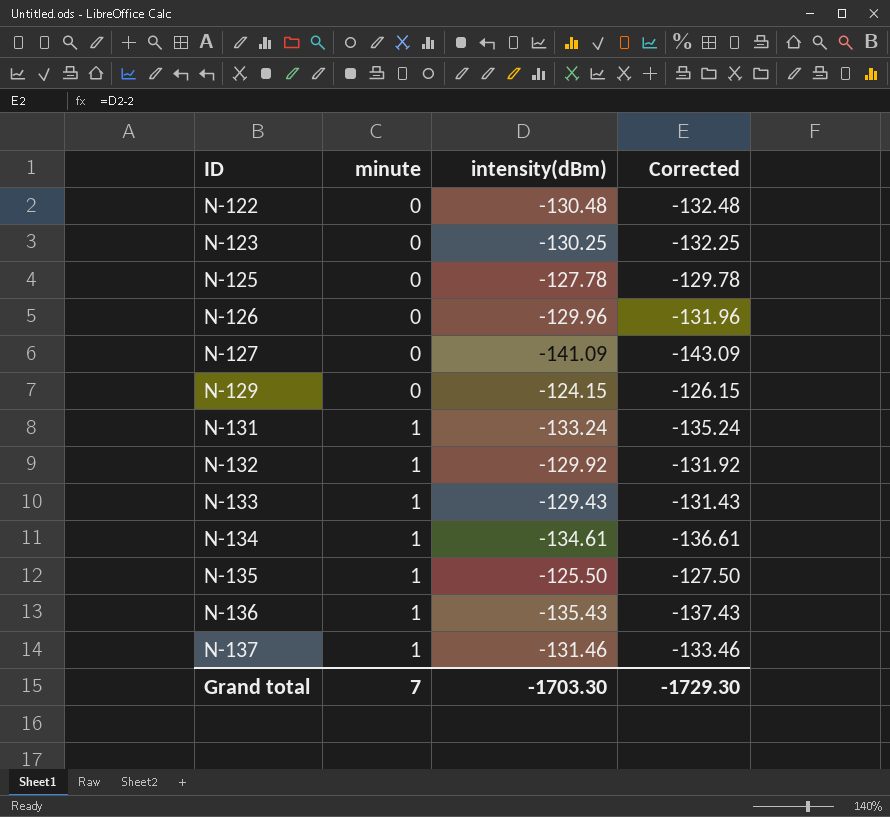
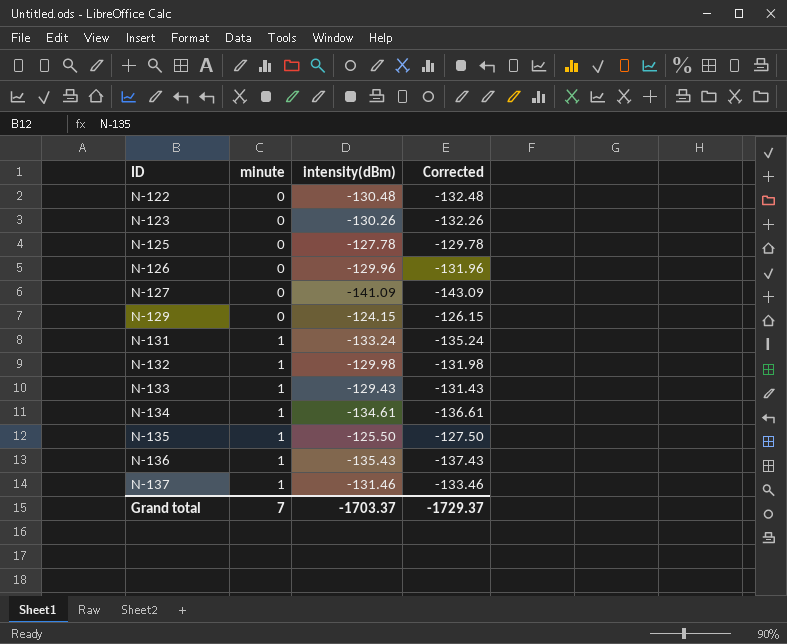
N-123 | intensity(dBm): -130.25 -> -130.26
N-123 | Corrected: -132.25 -> -132.26
N-132 | intensity(dBm): -129.92 -> -129.98
N-132 | Corrected: -131.92 -> -131.98
Grand total | intensity(dBm): -1703.30 -> -1703.37
Grand total | Corrected: -1729.30 -> -1729.37

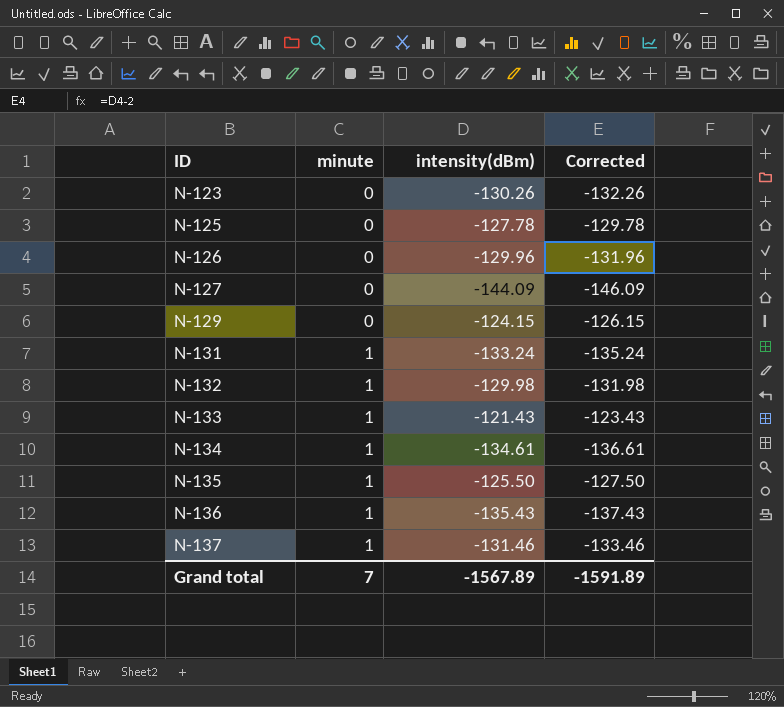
row N-122: 0 | -130.48 | -132.48 -> none
N-127 | intensity(dBm): -141.09 -> -144.09
N-127 | Corrected: -143.09 -> -146.09
N-133 | intensity(dBm): -129.43 -> -121.43
N-133 | Corrected: -131.43 -> -123.43
Grand total | intensity(dBm): -1703.37 -> -1567.89
Grand total | Corrected: -1729.37 -> -1591.89

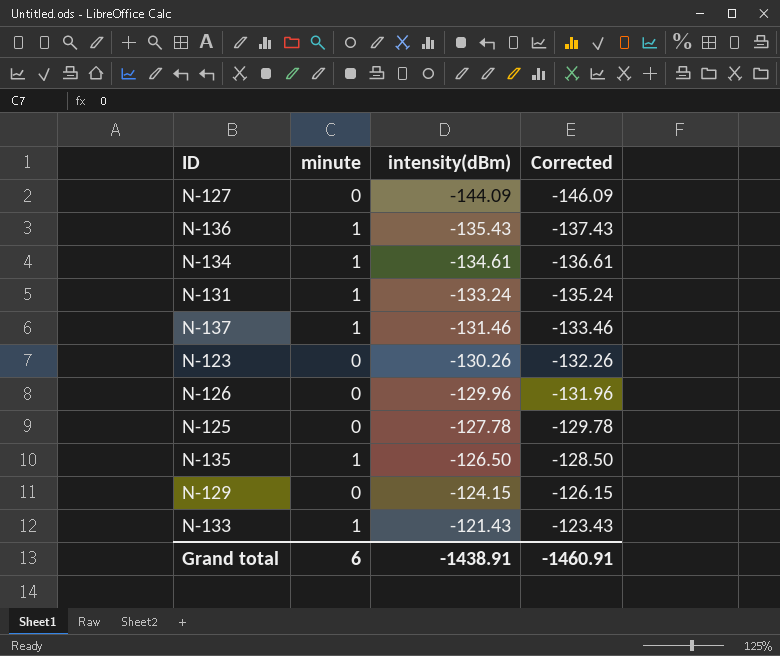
row order: ID ascending -> intensity(dBm) ascending
row N-132: 1 | -129.98 | -131.98 -> none
N-135 | intensity(dBm): -125.50 -> -126.50
N-135 | Corrected: -127.50 -> -128.50
Grand total | minute: 7 -> 6
Grand total | intensity(dBm): -1567.89 -> -1438.91
Grand total | Corrected: -1591.89 -> -1460.91

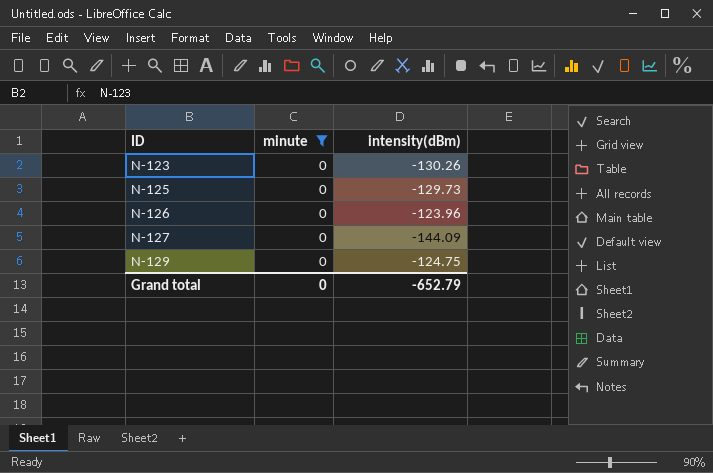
filter: none -> minute = 0
row order: intensity(dBm) ascending -> ID ascending
column Corrected | formula: [intensity(dBm)] - 2 -> none
N-125 | intensity(dBm): -127.78 -> -129.73
N-126 | intensity(dBm): -129.96 -> -123.96
N-129 | intensity(dBm): -124.15 -> -124.75
Grand total | minute: 6 -> 0
Grand total | intensity(dBm): -1438.91 -> -652.79

